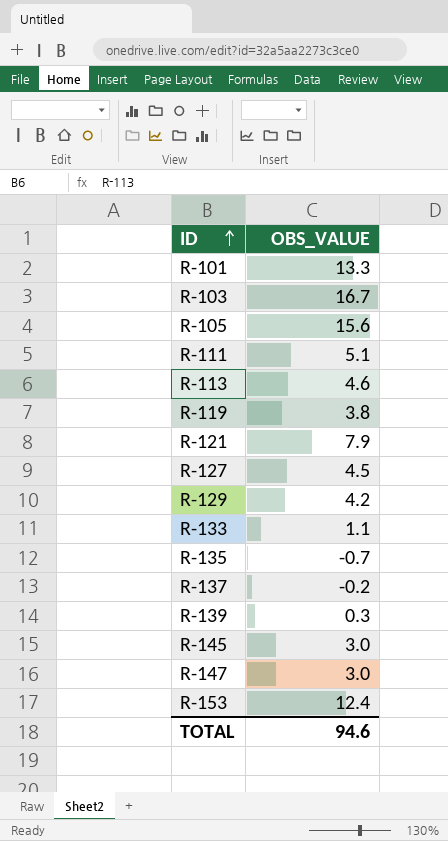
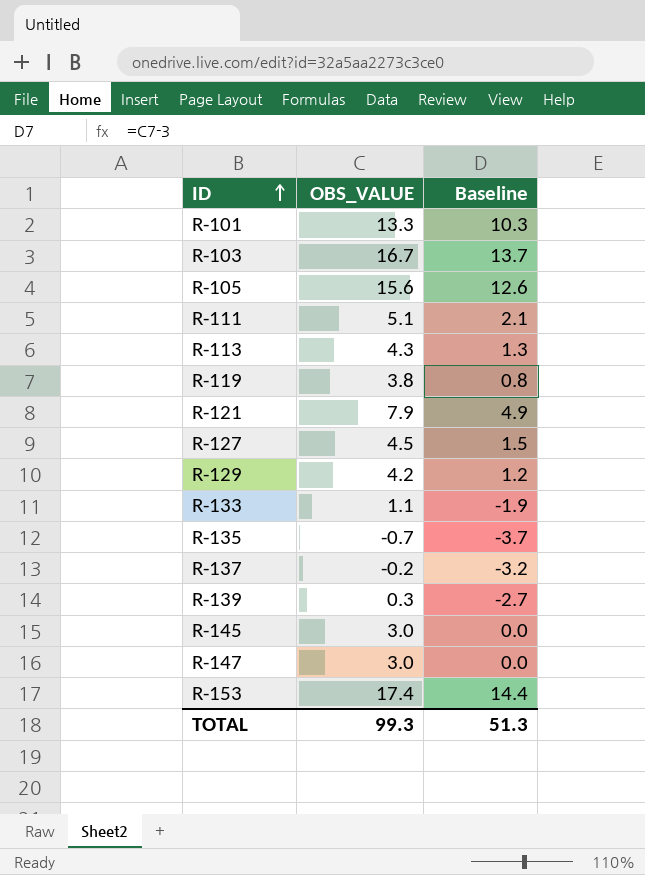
column Baseline | formula: none -> [OBS_VALUE] - 3
R-113 | OBS_VALUE: 4.6 -> 4.3
R-153 | OBS_VALUE: 12.4 -> 17.4
TOTAL | OBS_VALUE: 94.6 -> 99.3

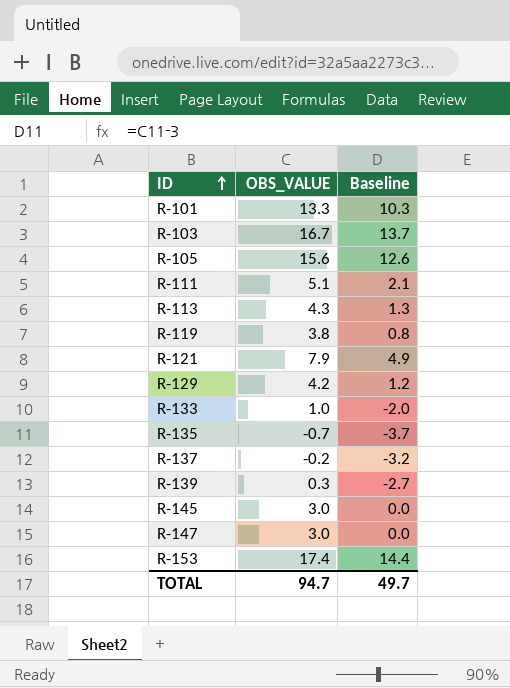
row R-127: 4.5 | 1.5 -> none
R-133 | OBS_VALUE: 1.1 -> 1.0
R-133 | Baseline: -1.9 -> -2.0
TOTAL | OBS_VALUE: 99.3 -> 94.7
TOTAL | Baseline: 51.3 -> 49.7

